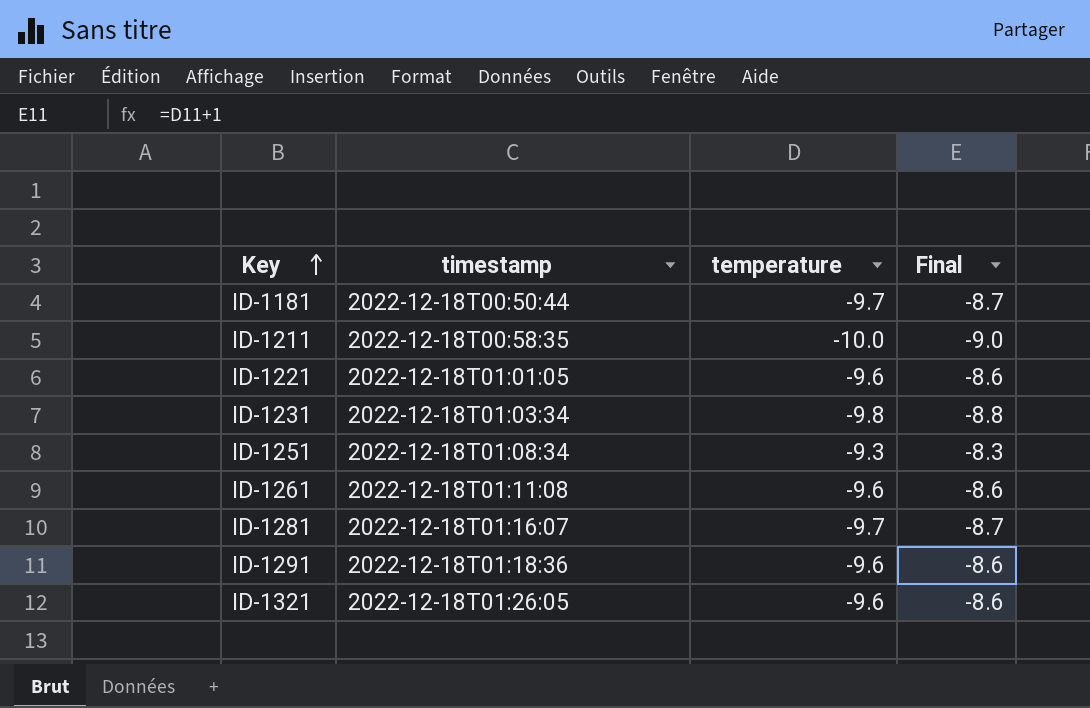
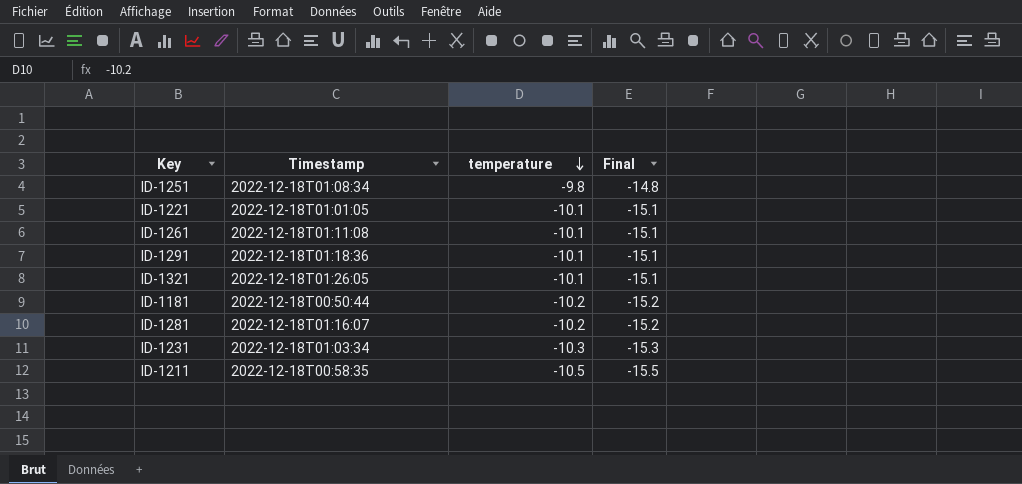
row order: Key ascending -> temperature descending
column name: timestamp -> Timestamp
column Final | formula: [temperature] + 1 -> [temperature] - 5
ID-1251 | temperature: -9.3 -> -9.8
ID-1221 | temperature: -9.6 -> -10.1
ID-1261 | temperature: -9.6 -> -10.1
ID-1291 | temperature: -9.6 -> -10.1
ID-1321 | temperature: -9.6 -> -10.1
ID-1181 | temperature: -9.7 -> -10.2
ID-1281 | temperature: -9.7 -> -10.2
ID-1231 | temperature: -9.8 -> -10.3
ID-1211 | temperature: -10.0 -> -10.5

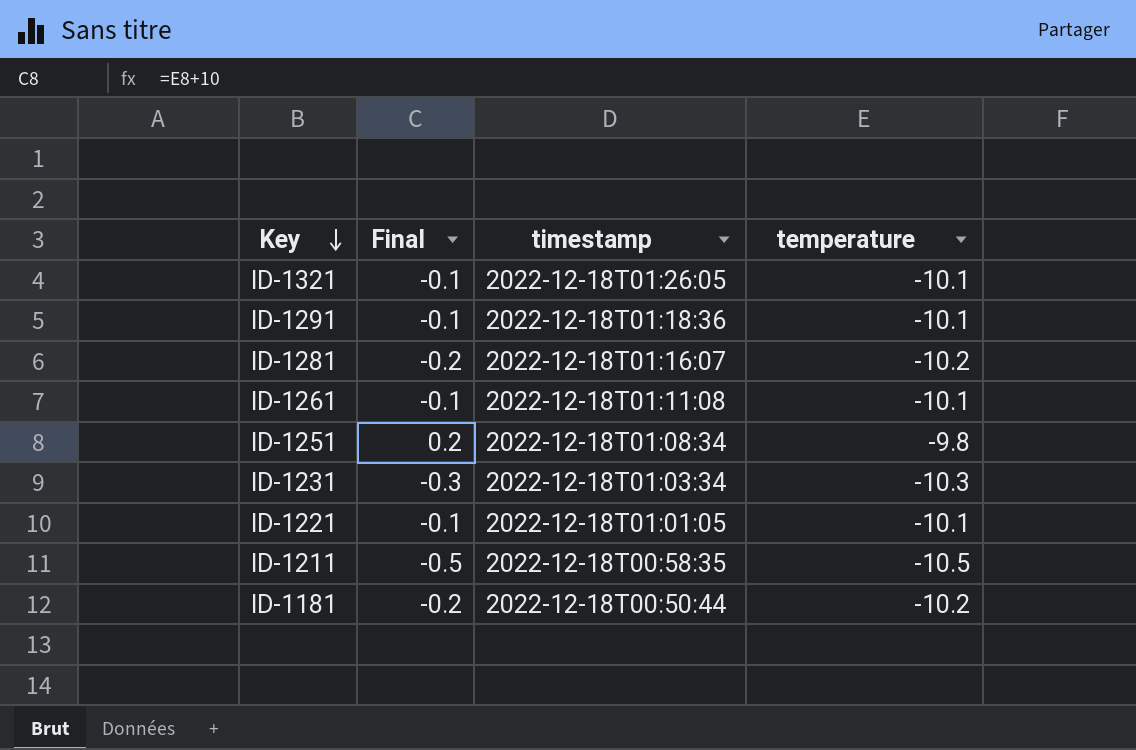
row order: temperature descending -> Key descending
column Final | formula: [temperature] - 5 -> [temperature] + 10
column Final | position: 4 -> 2
column name: Timestamp -> timestamp

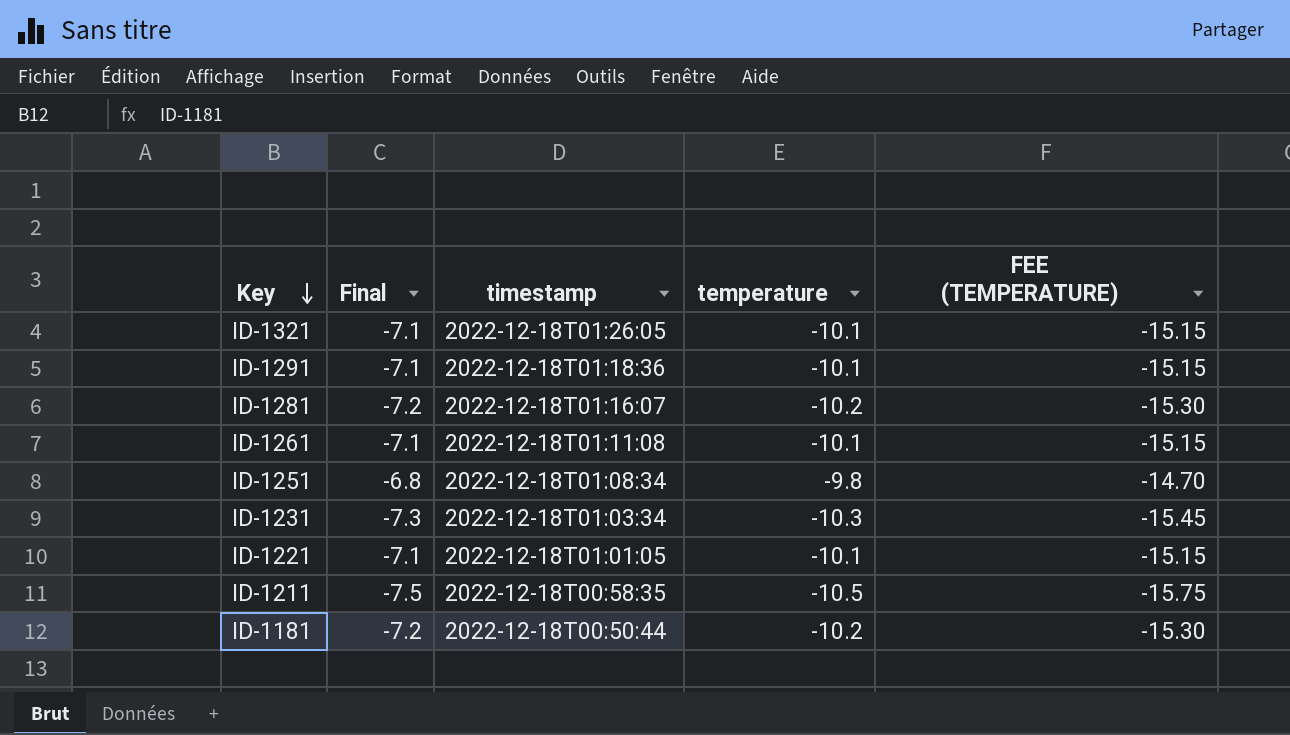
column Final | formula: [temperature] + 10 -> [temperature] + 3
column FEE (TEMPERATURE) | formula: none -> [temperature] * 1.5

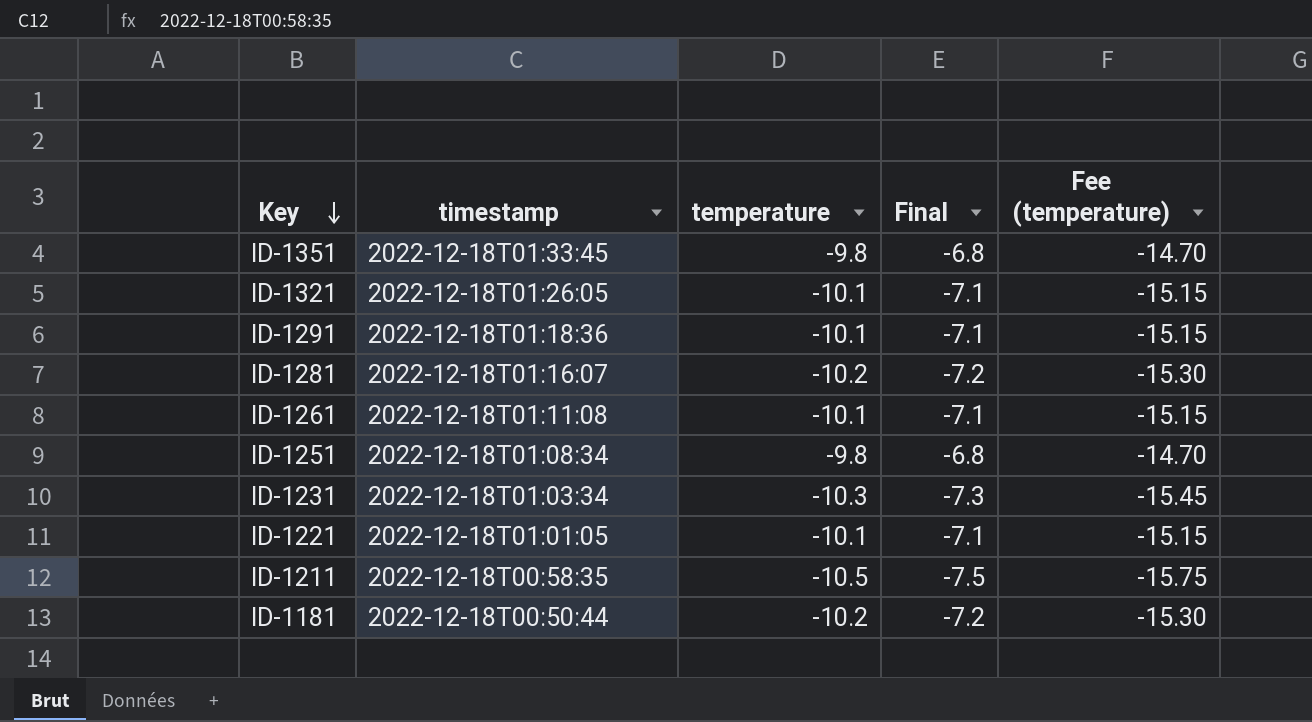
column Final | position: 2 -> 4
column name: FEE (TEMPERATURE) -> Fee (temperature)
row ID-1351: none -> 2022-12-18T01:33:45 | -9.8 | -6.8 | -14.70

